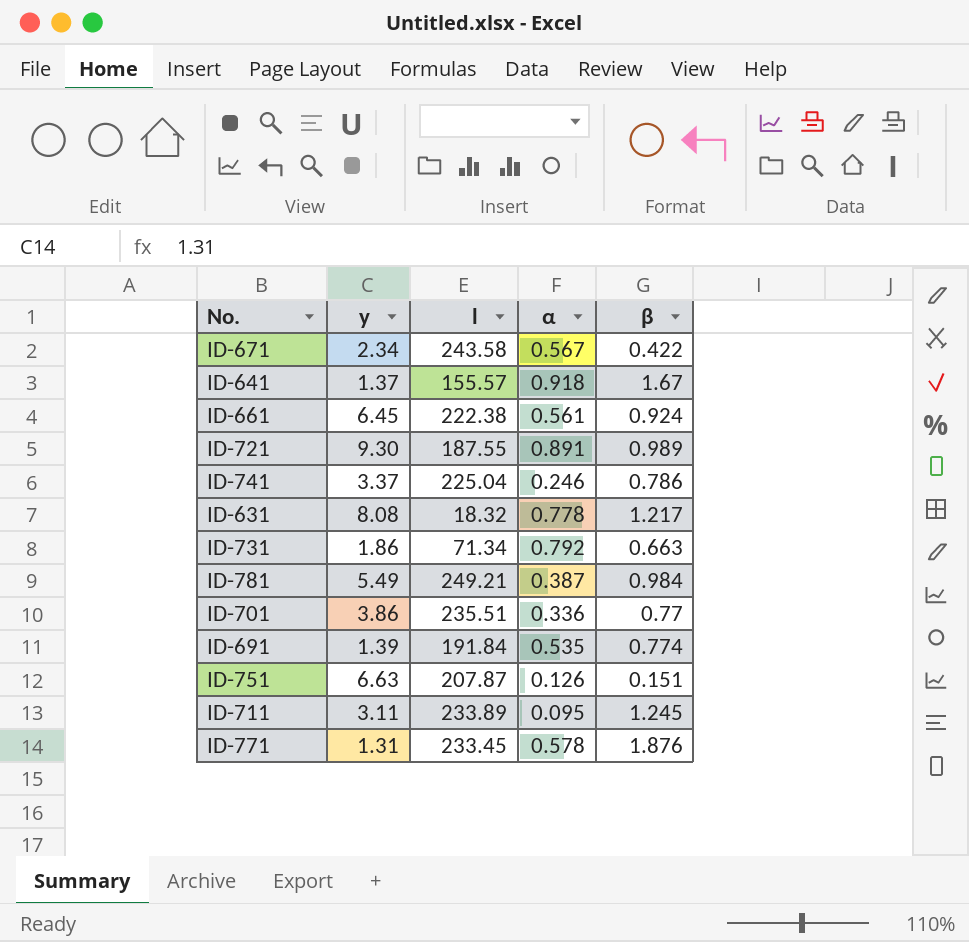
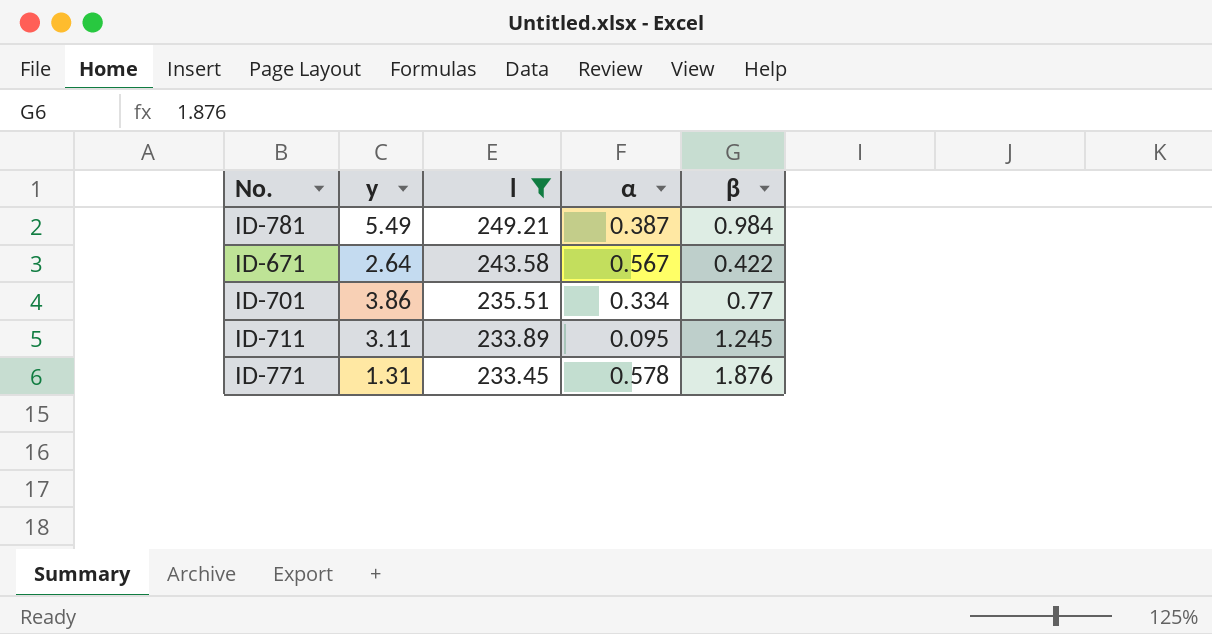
filter: none -> l >= 233.45
row order: none -> l descending
ID-671 | y: 2.34 -> 2.64
ID-701 | α: 0.336 -> 0.334

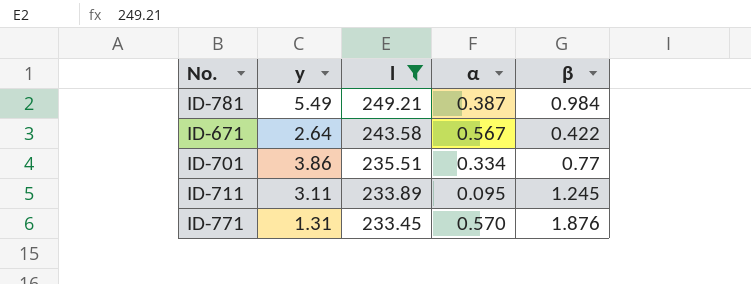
ID-771 | α: 0.578 -> 0.570

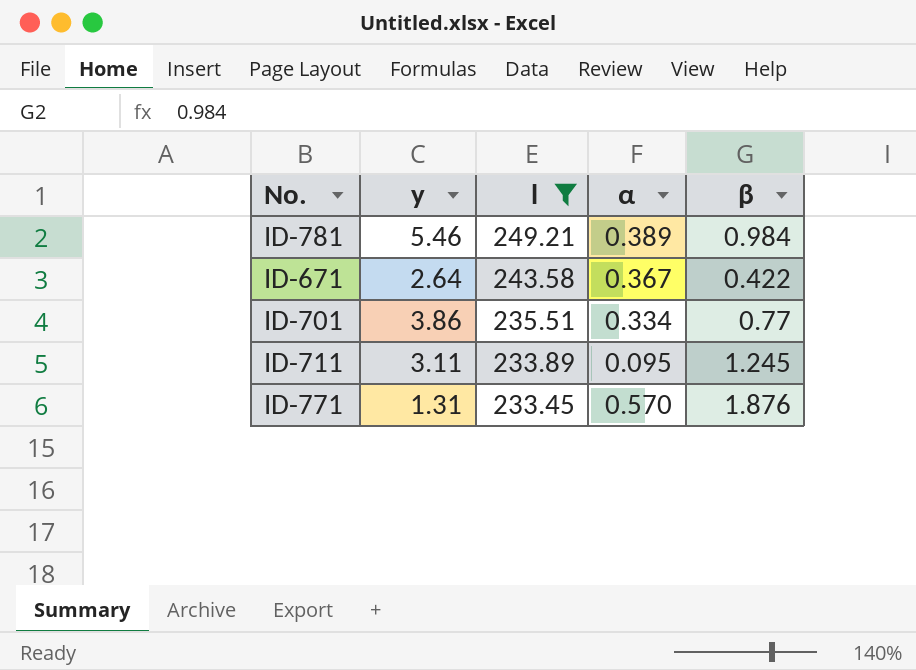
ID-781 | y: 5.49 -> 5.46
ID-781 | α: 0.387 -> 0.389
ID-671 | α: 0.567 -> 0.367

